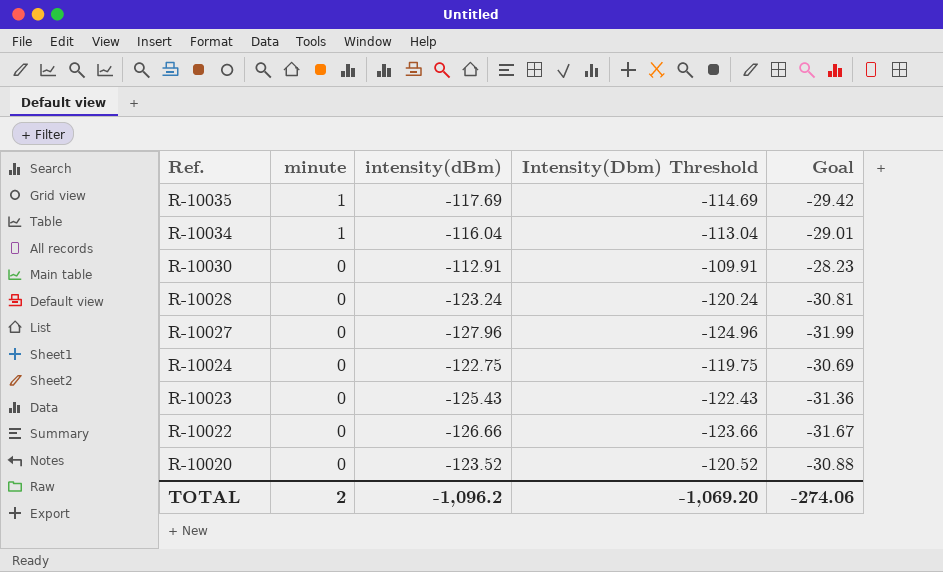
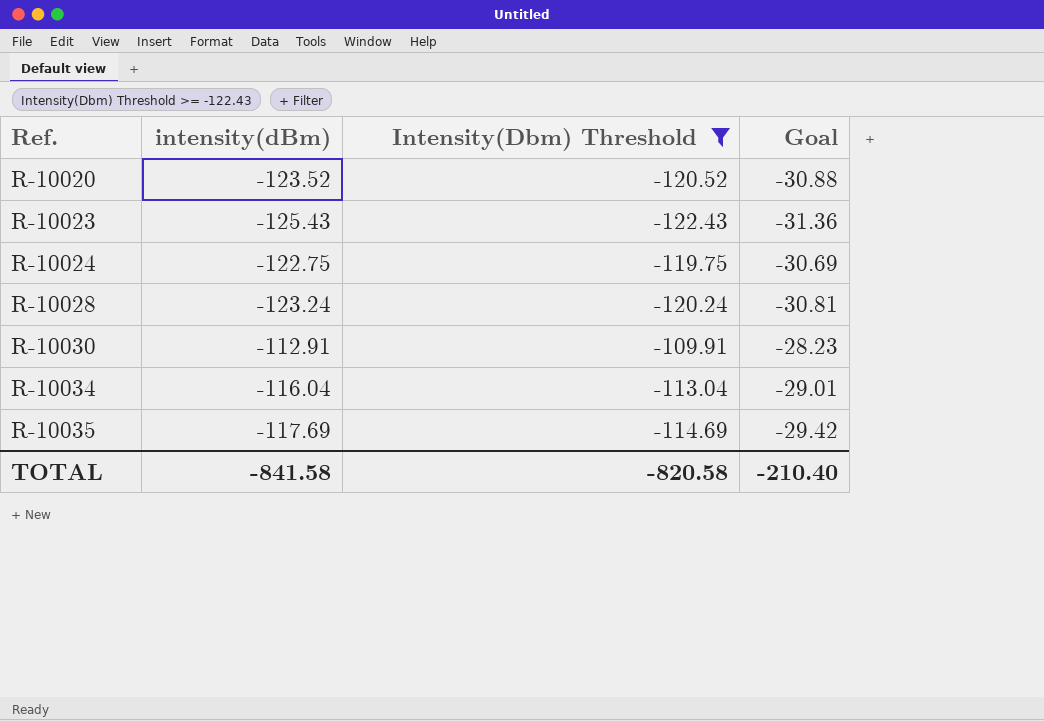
filter: none -> Intensity(Dbm) Threshold >= -122.43
row order: Ref. descending -> Ref. ascending
column minute | position: 2 -> none
TOTAL | intensity(dBm): -1,096.2 -> -841.58
TOTAL | Intensity(Dbm) Threshold: -1,069.20 -> -820.58
TOTAL | Goal: -274.06 -> -210.40

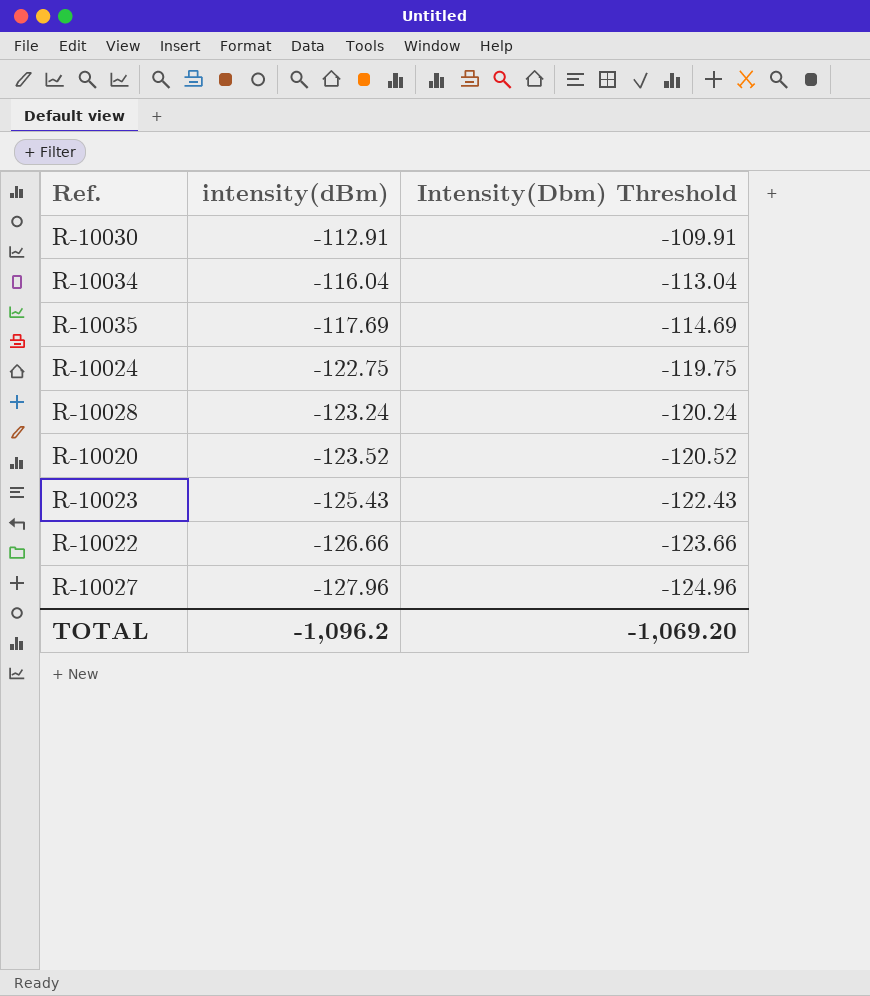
filter: Intensity(Dbm) Threshold >= -122.43 -> none
row order: Ref. ascending -> intensity(dBm) descending
column Goal | formula: [intensity(dBm)] * 0.25 -> none
TOTAL | intensity(dBm): -841.58 -> -1,096.2
TOTAL | Intensity(Dbm) Threshold: -820.58 -> -1,069.20

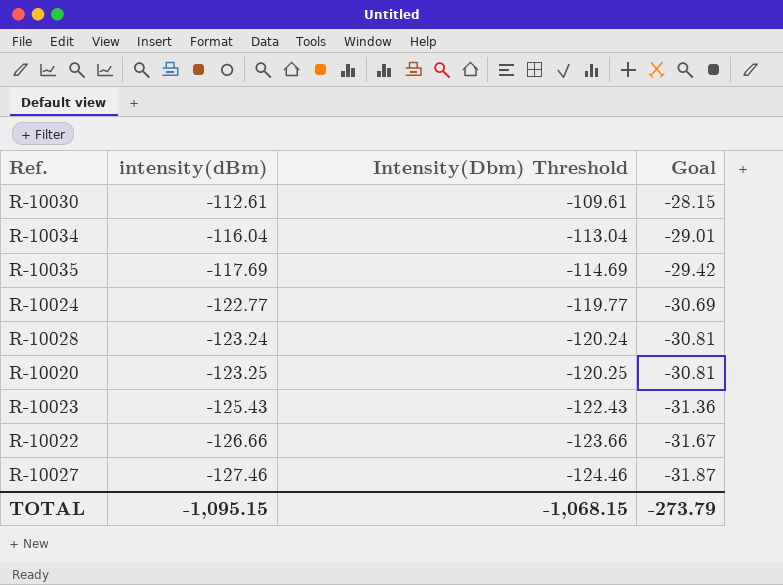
column Goal | formula: none -> [intensity(dBm)] * 0.25
R-10030 | intensity(dBm): -112.91 -> -112.61
R-10030 | Intensity(Dbm) Threshold: -109.91 -> -109.61
R-10024 | intensity(dBm): -122.75 -> -122.77
R-10024 | Intensity(Dbm) Threshold: -119.75 -> -119.77
R-10020 | intensity(dBm): -123.52 -> -123.25
R-10020 | Intensity(Dbm) Threshold: -120.52 -> -120.25
R-10027 | intensity(dBm): -127.96 -> -127.46
R-10027 | Intensity(Dbm) Threshold: -124.96 -> -124.46
TOTAL | intensity(dBm): -1,096.2 -> -1,095.15
TOTAL | Intensity(Dbm) Threshold: -1,069.20 -> -1,068.15

